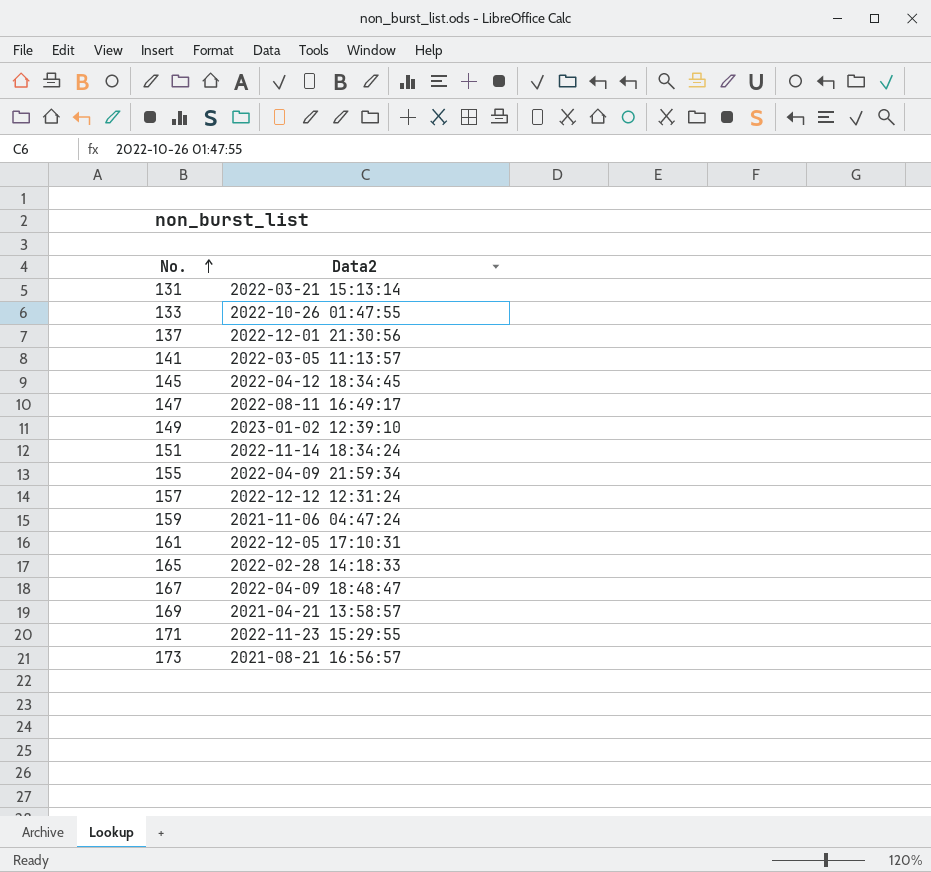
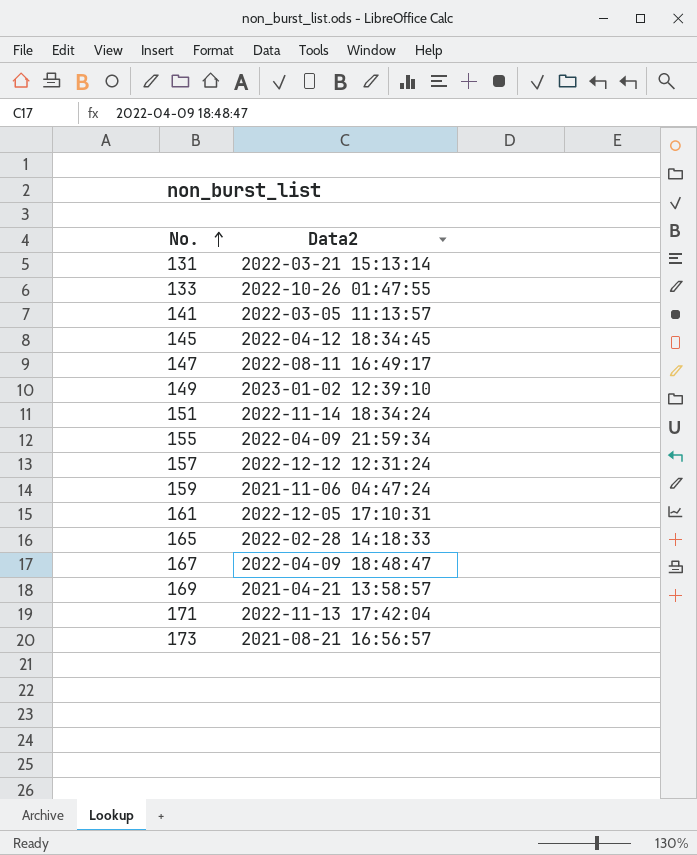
row 137: 2022-12-01 21:30:56 -> none
171 | Data2: 2022-11-23 15:29:55 -> 2022-11-13 17:42:04

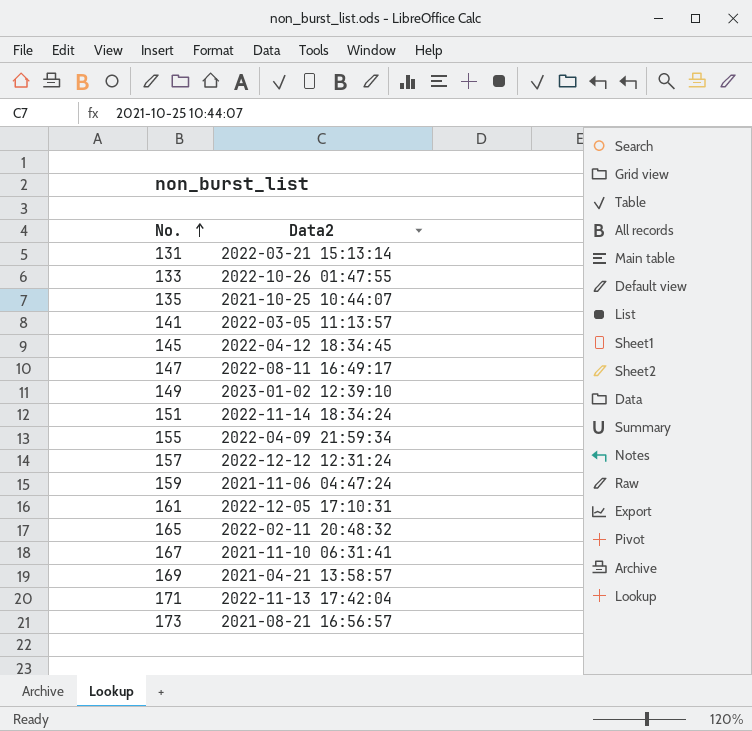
row 135: none -> 2021-10-25 10:44:07
165 | Data2: 2022-02-28 14:18:33 -> 2022-02-11 20:48:32
167 | Data2: 2022-04-09 18:48:47 -> 2021-11-10 06:31:41

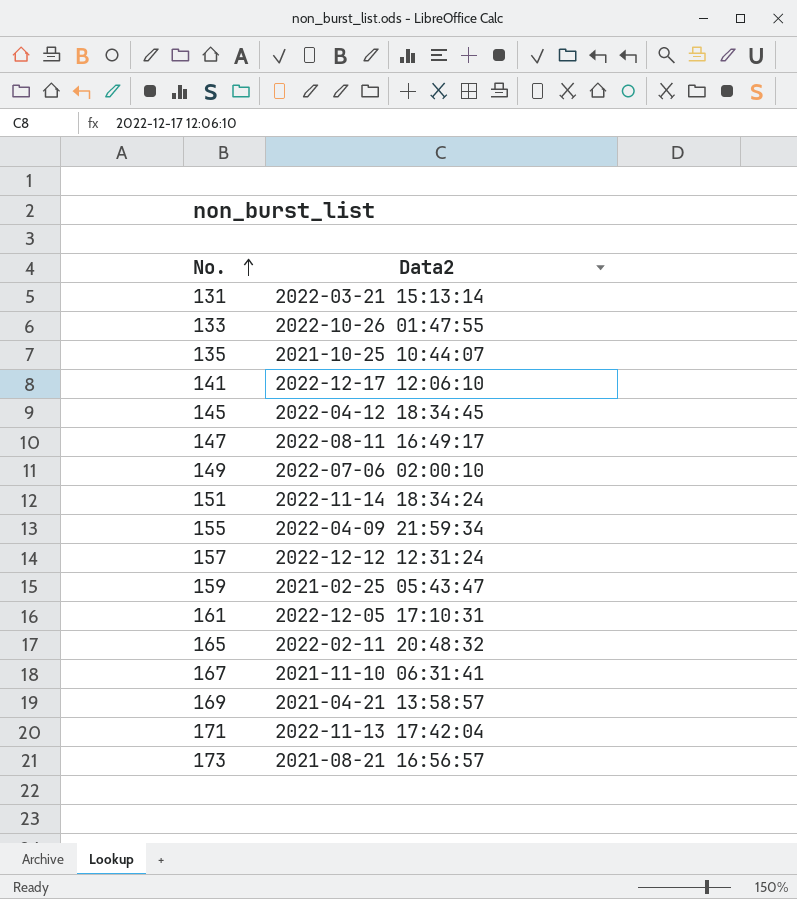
141 | Data2: 2022-03-05 11:13:57 -> 2022-12-17 12:06:10
149 | Data2: 2023-01-02 12:39:10 -> 2022-07-06 02:00:10
159 | Data2: 2021-11-06 04:47:24 -> 2021-02-25 05:43:47

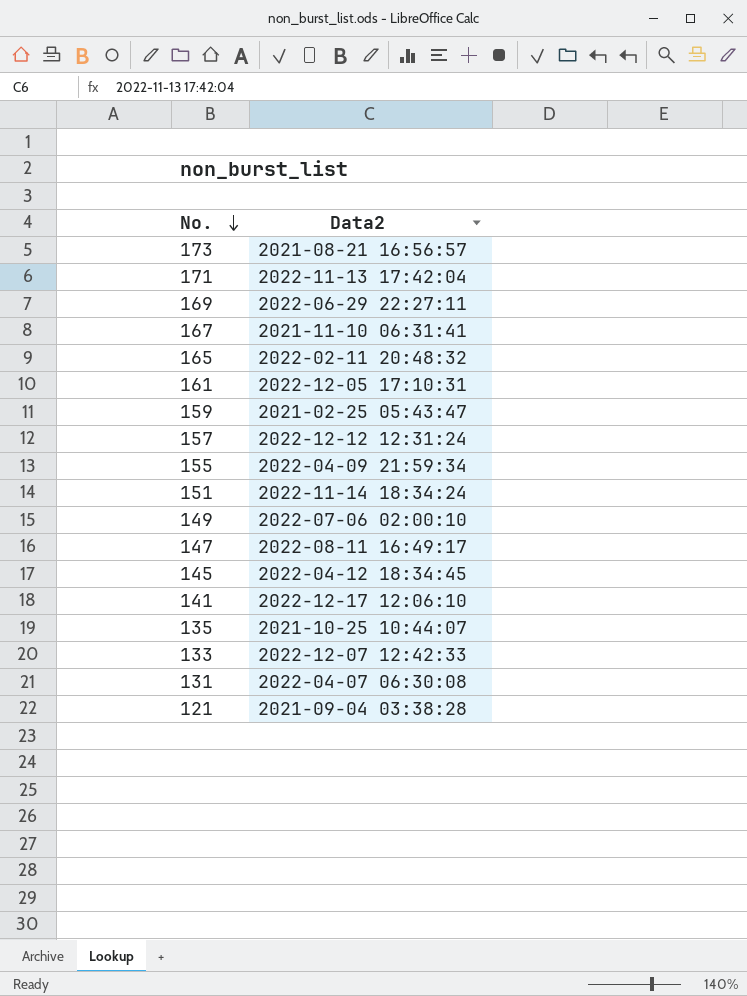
row order: No. ascending -> No. descending
169 | Data2: 2021-04-21 13:58:57 -> 2022-06-29 22:27:11
133 | Data2: 2022-10-26 01:47:55 -> 2022-12-07 12:42:33
131 | Data2: 2022-03-21 15:13:14 -> 2022-04-07 06:30:08
row 121: none -> 2021-09-04 03:38:28

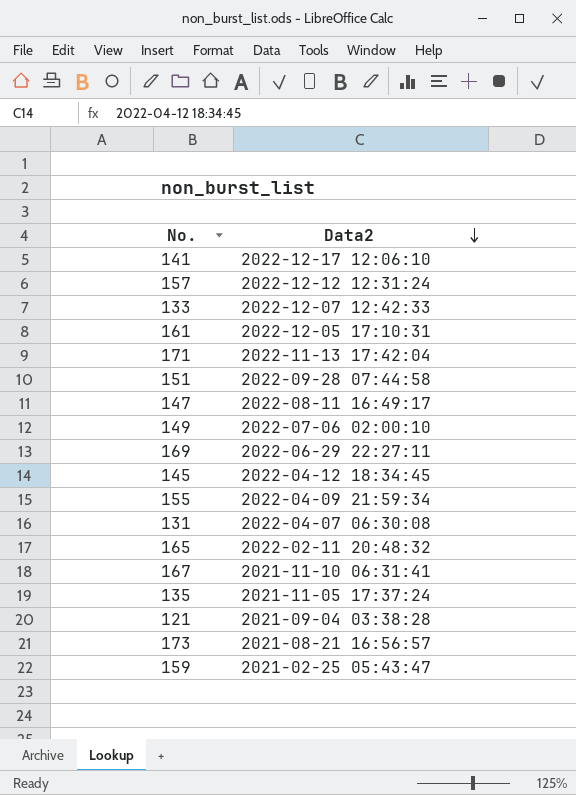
row order: No. descending -> Data2 descending
151 | Data2: 2022-11-14 18:34:24 -> 2022-09-28 07:44:58
135 | Data2: 2021-10-25 10:44:07 -> 2021-11-05 17:37:24

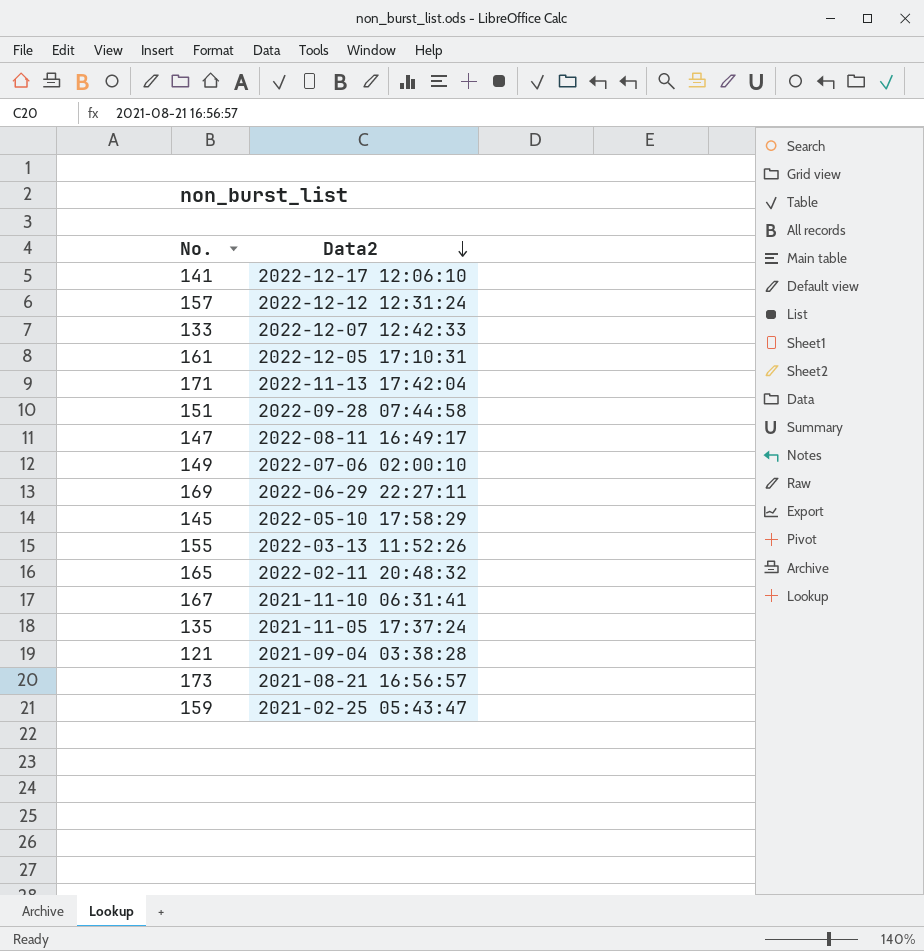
row 131: 2022-04-07 06:30:08 -> none
145 | Data2: 2022-04-12 18:34:45 -> 2022-05-10 17:58:29
155 | Data2: 2022-04-09 21:59:34 -> 2022-03-13 11:52:26

